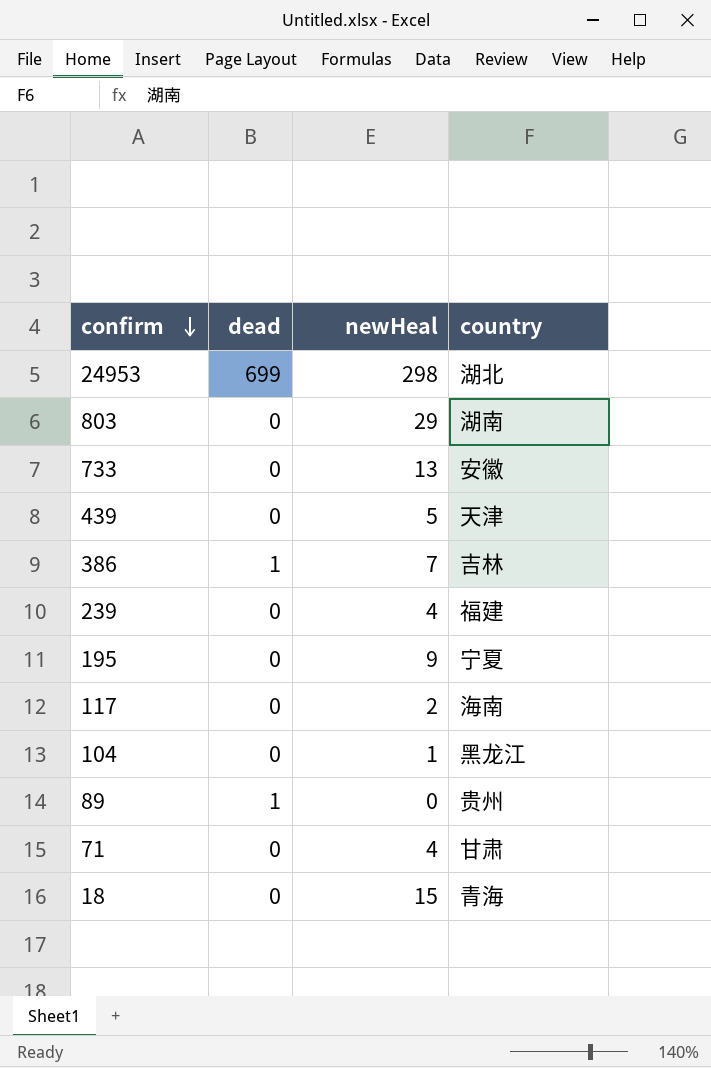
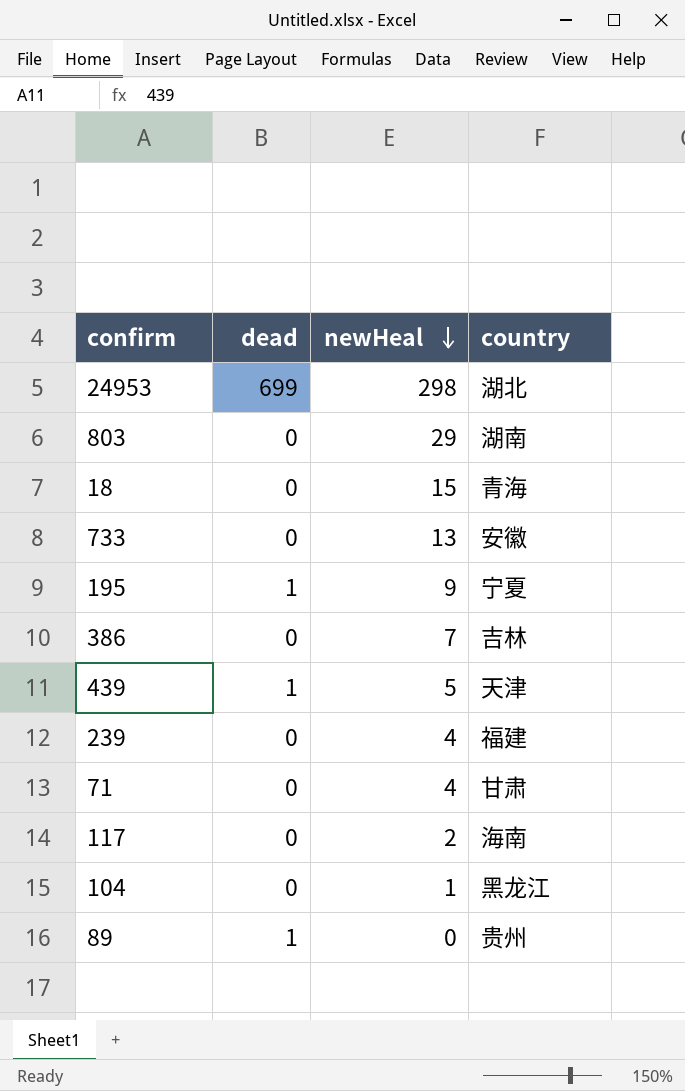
row order: confirm descending -> newHeal descending
195 | dead: 0 -> 1
386 | dead: 1 -> 0
439 | dead: 0 -> 1

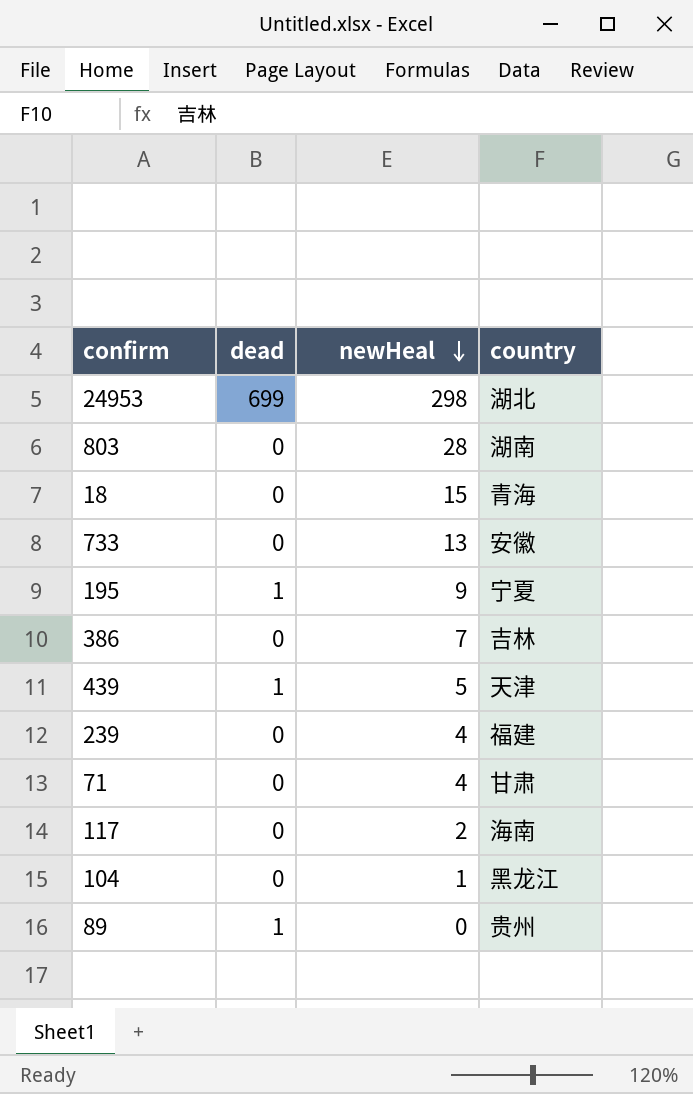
803 | newHeal: 29 -> 28

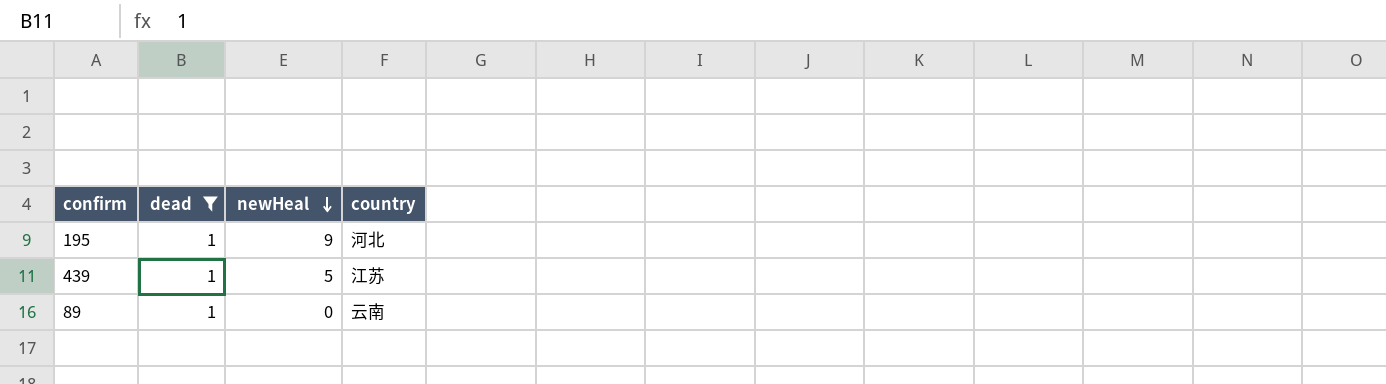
filter: none -> dead = 1
195 | country: 宁夏 -> 河北
439 | country: 天津 -> 江苏
89 | country: 贵州 -> 云南

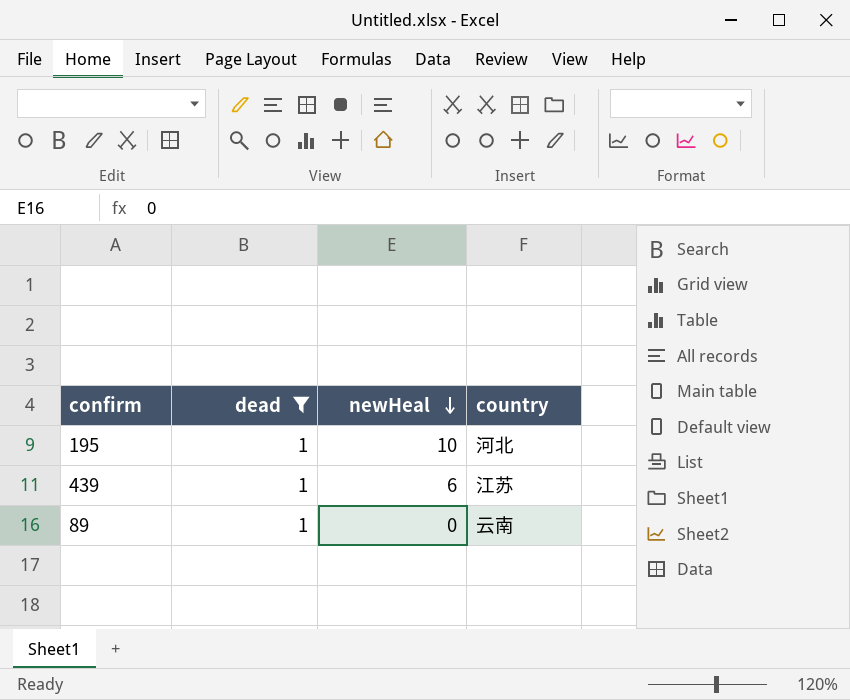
195 | newHeal: 9 -> 10
439 | newHeal: 5 -> 6

